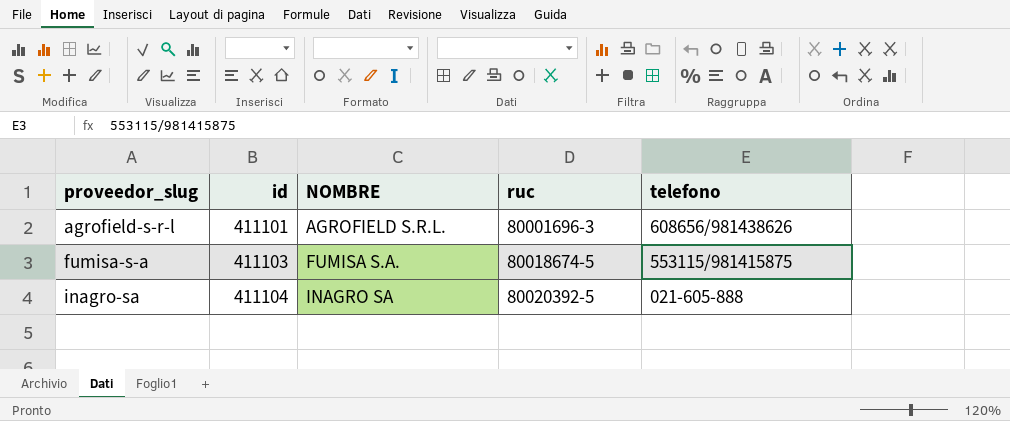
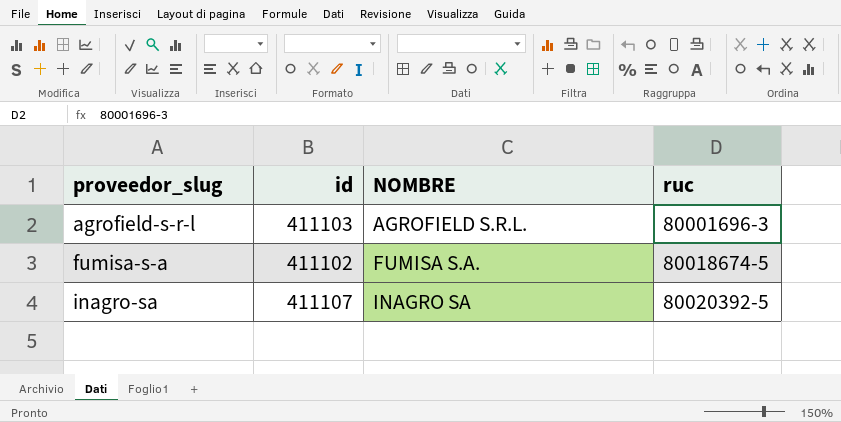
column telefono | position: 5 -> none
agrofield-s-r-l | id: 411101 -> 411103
fumisa-s-a | id: 411103 -> 411102
inagro-sa | id: 411104 -> 411107

